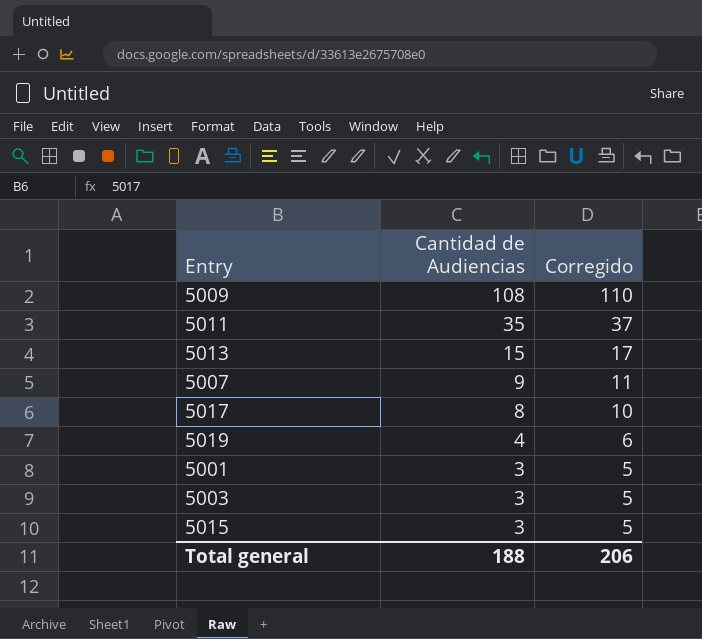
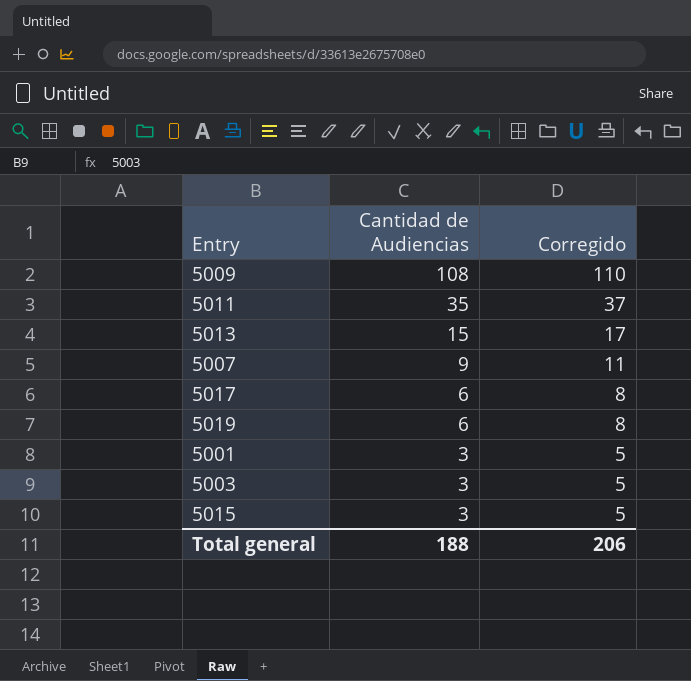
5017 | Cantidad de Audiencias: 8 -> 6
5017 | Corregido: 10 -> 8
5019 | Cantidad de Audiencias: 4 -> 6
5019 | Corregido: 6 -> 8

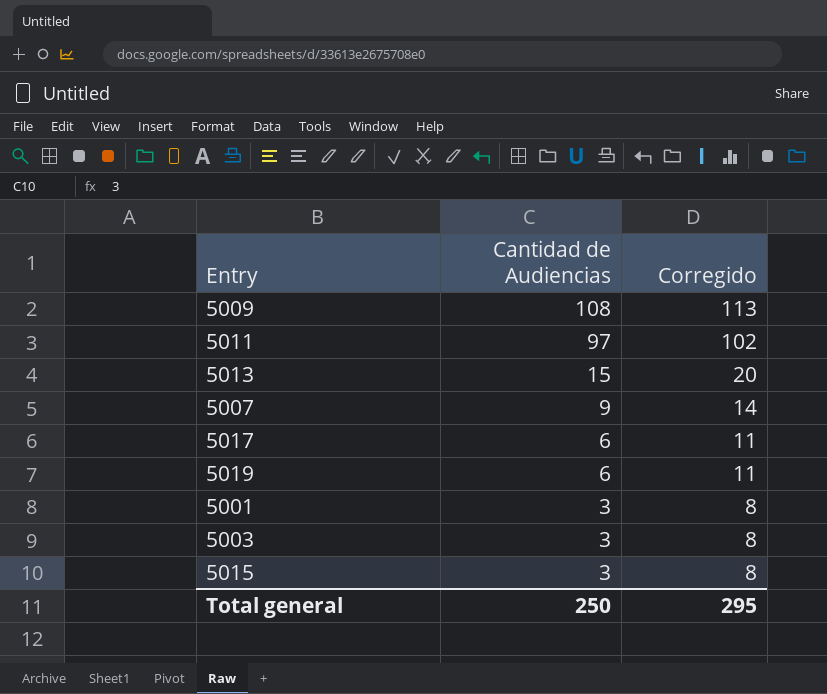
column Corregido | formula: [Cantidad de Audiencias] + 2 -> [Cantidad de Audiencias] + 5
5011 | Cantidad de Audiencias: 35 -> 97
Total general | Cantidad de Audiencias: 188 -> 250
Total general | Corregido: 206 -> 295

